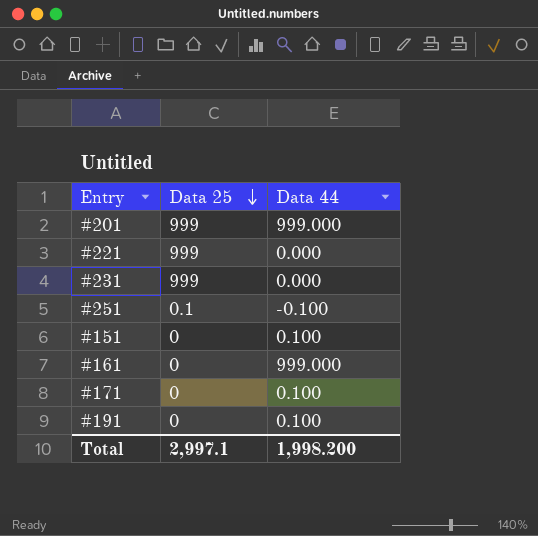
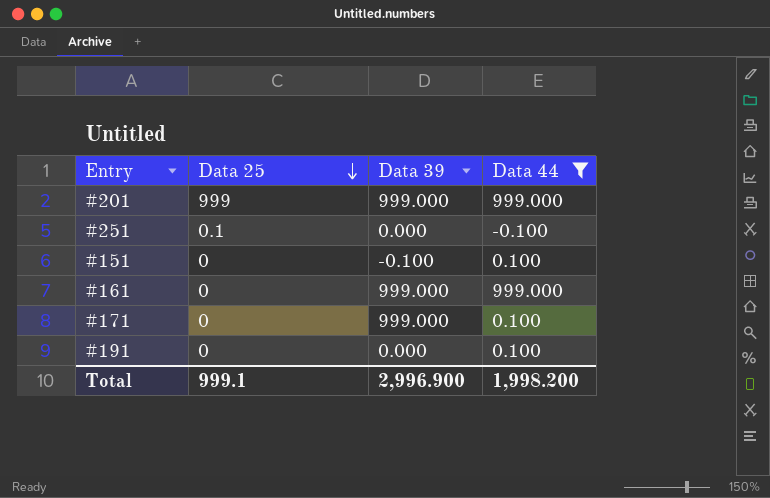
filter: none -> Data 44 != 0.000
column Data 39 | position: none -> 3
Total | Data 25: 2,997.1 -> 999.1

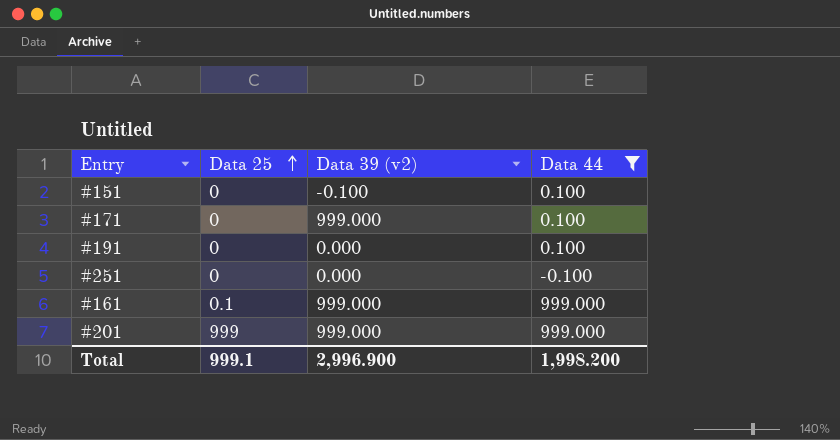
row order: Data 25 descending -> Data 25 ascending
column name: Data 39 -> Data 39 (v2)
#251 | Data 25: 0.1 -> 0
#161 | Data 25: 0 -> 0.1

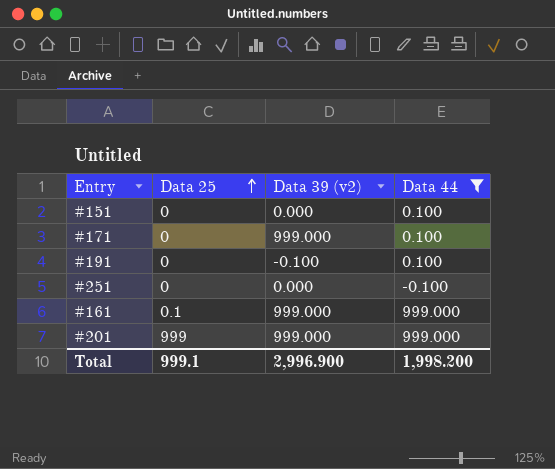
#151 | Data 39 (v2): -0.100 -> 0.000
#191 | Data 39 (v2): 0.000 -> -0.100

